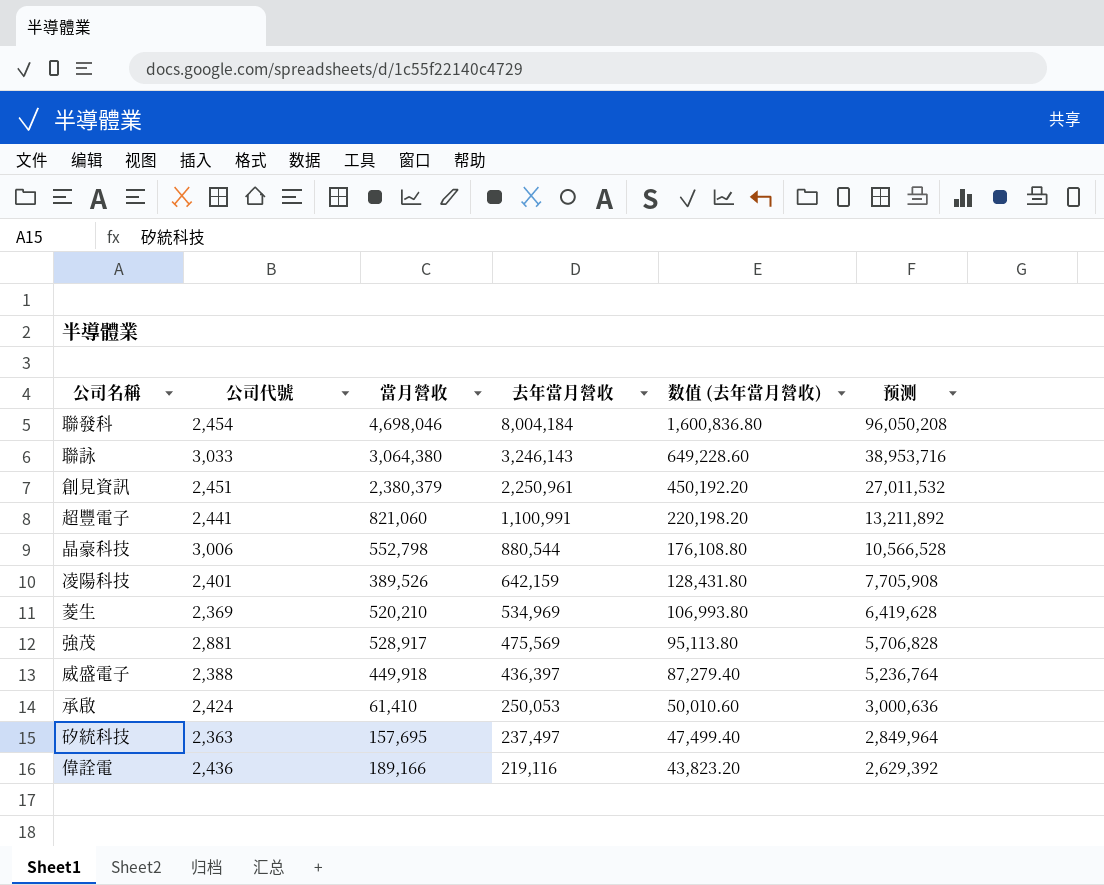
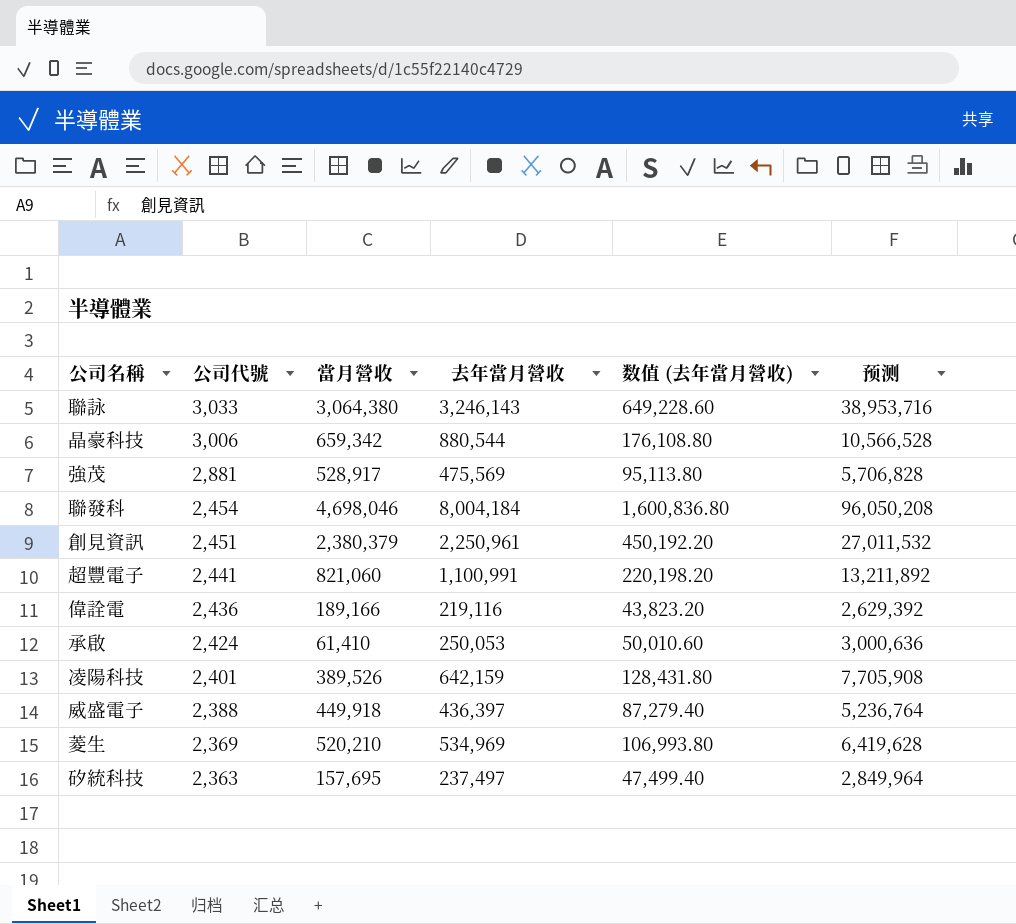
row order: 去年當月營收 descending -> 公司代號 descending
晶豪科技 | 當月營收: 552,798 -> 659,342

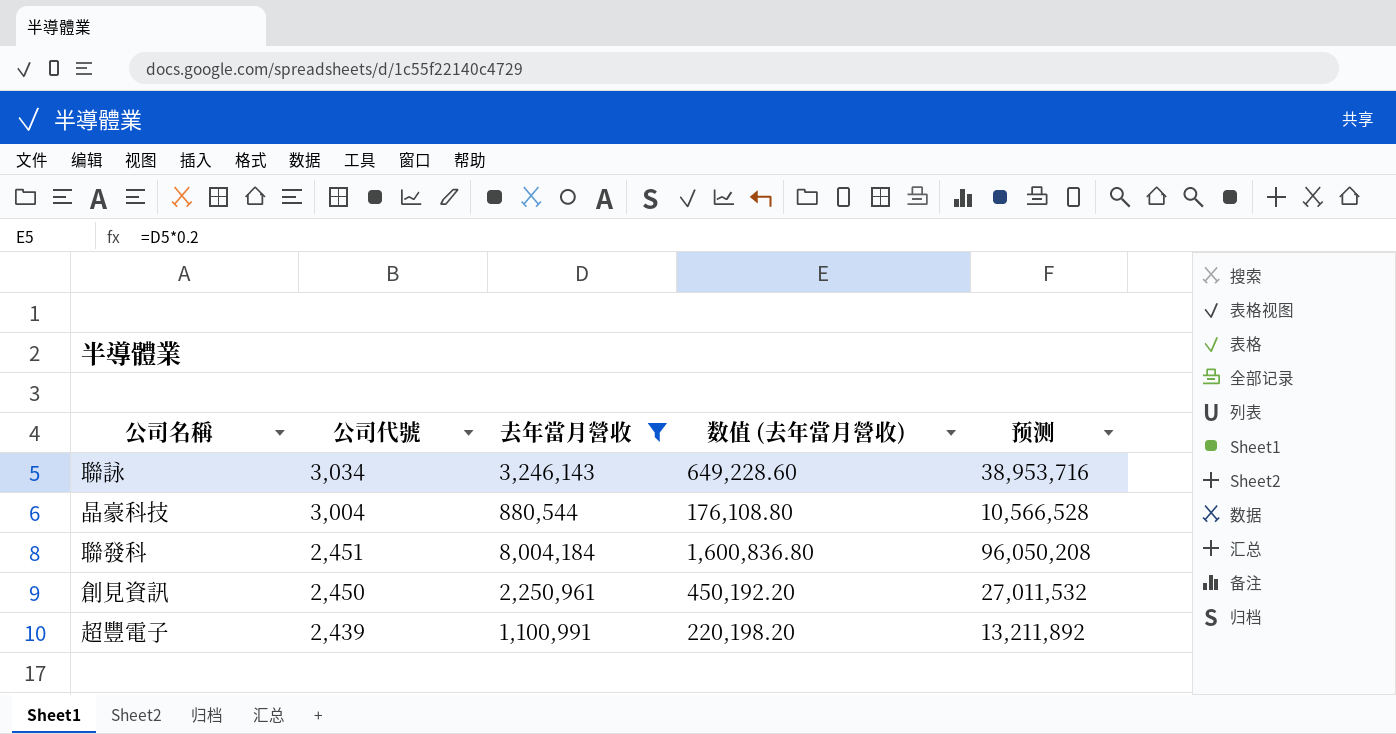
filter: none -> 去年當月營收 >= 880,544
column 當月營收 | position: 3 -> none
聯詠 | 公司代號: 3,033 -> 3,034
晶豪科技 | 公司代號: 3,006 -> 3,004
聯發科 | 公司代號: 2,454 -> 2,451
創見資訊 | 公司代號: 2,451 -> 2,450
超豐電子 | 公司代號: 2,441 -> 2,439

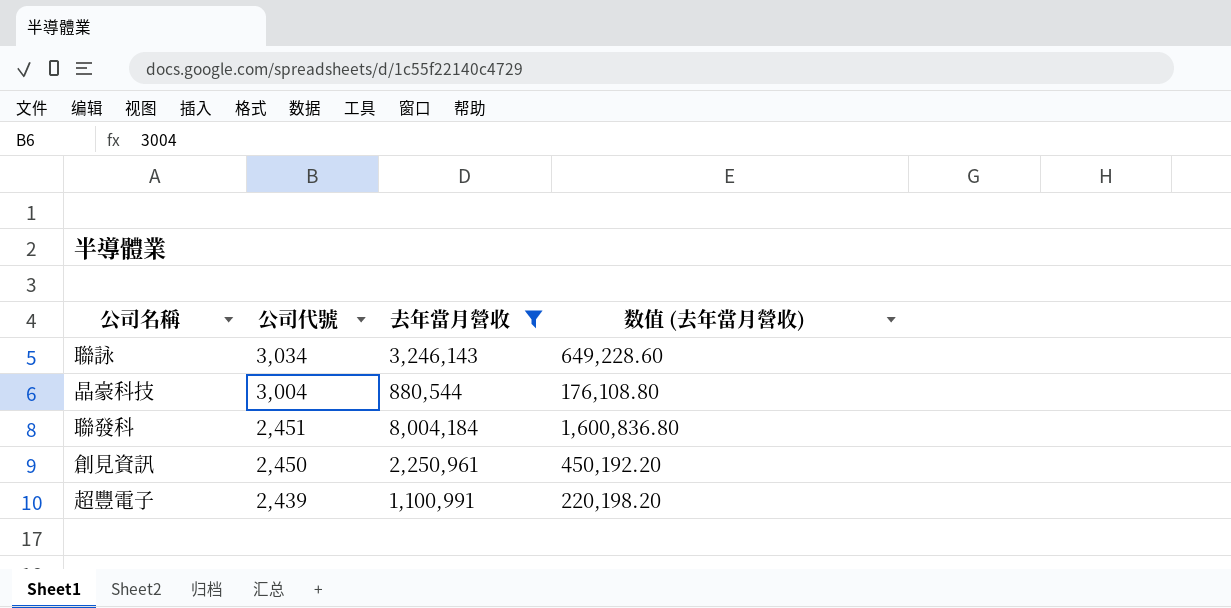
column 预测 | formula: [去年當月營收] * 12 -> none

